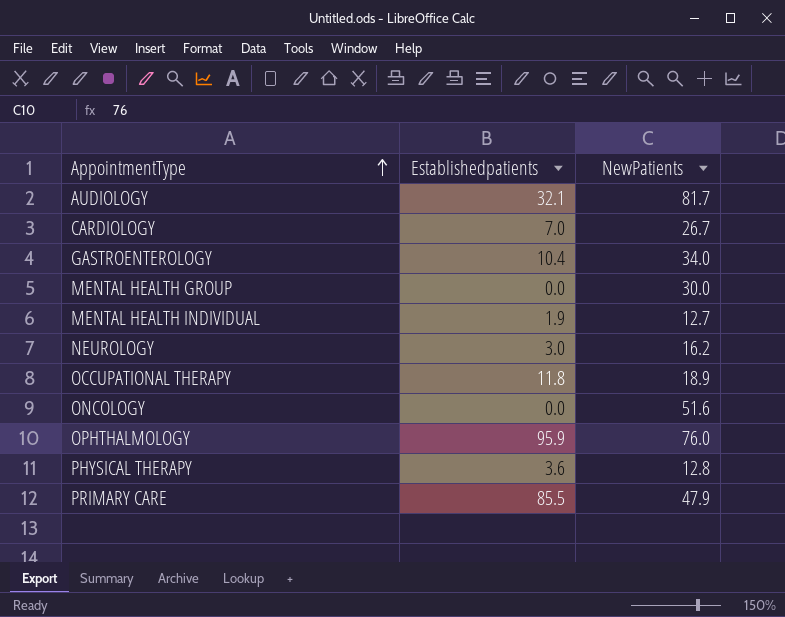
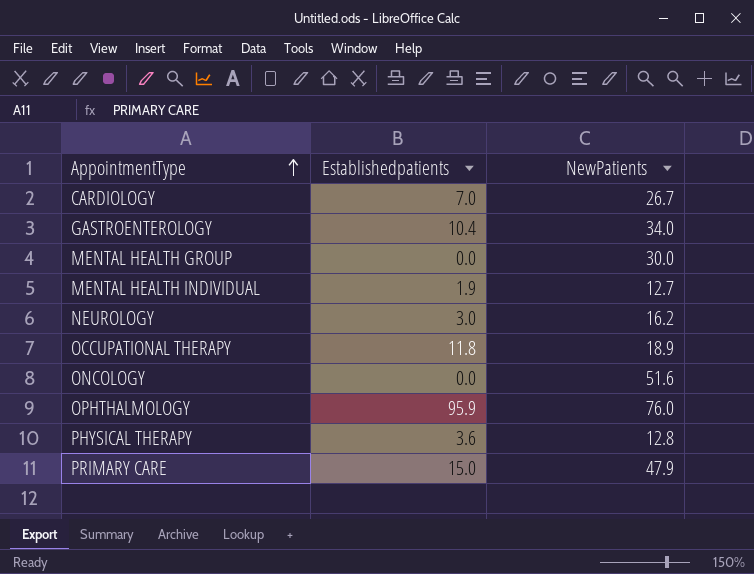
row AUDIOLOGY: 32.1 | 81.7 -> none
PRIMARY CARE | Establishedpatients: 85.5 -> 15.0

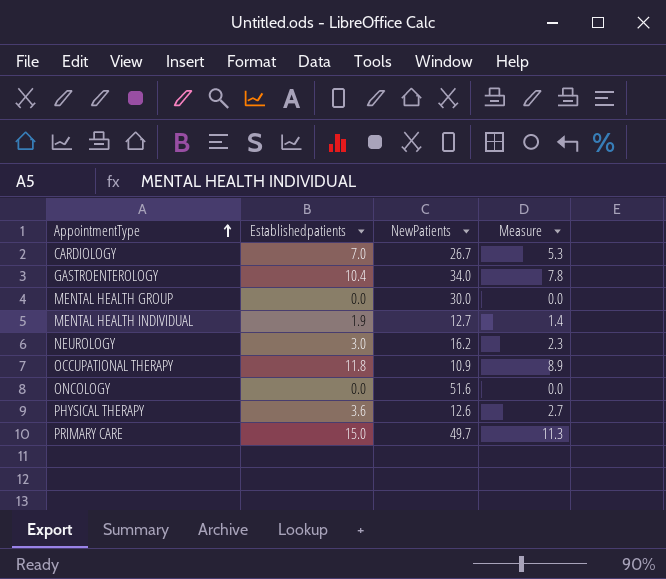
column Measure | formula: none -> [Establishedpatients] * 0.75
row OPHTHALMOLOGY: 95.9 | 76.0 -> none
OCCUPATIONAL THERAPY | NewPatients: 18.9 -> 10.9
PHYSICAL THERAPY | NewPatients: 12.8 -> 12.6
PRIMARY CARE | NewPatients: 47.9 -> 49.7

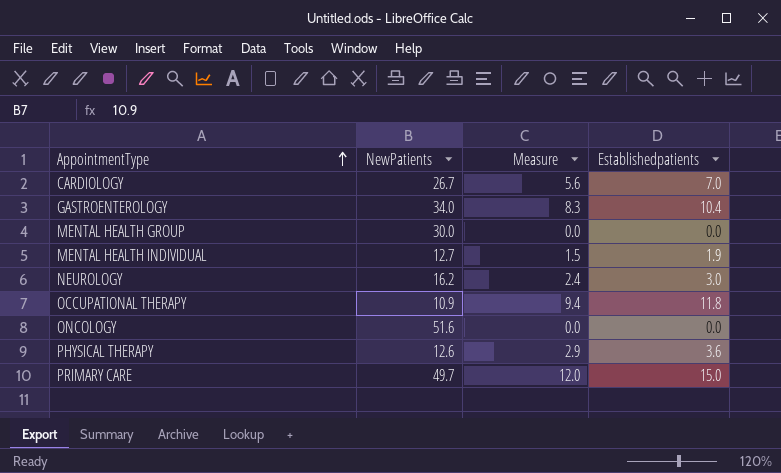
column Measure | formula: [Establishedpatients] * 0.75 -> [Establishedpatients] * 0.8
column Establishedpatients | position: 2 -> 4

